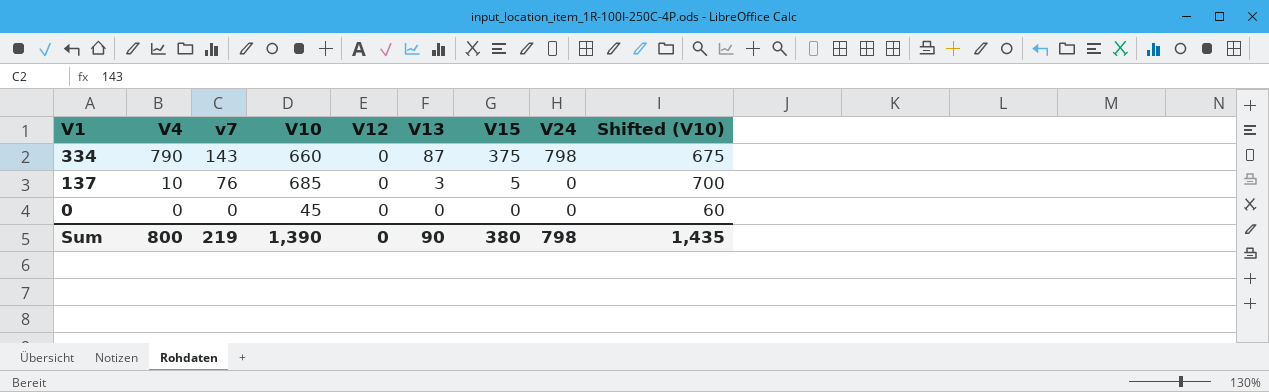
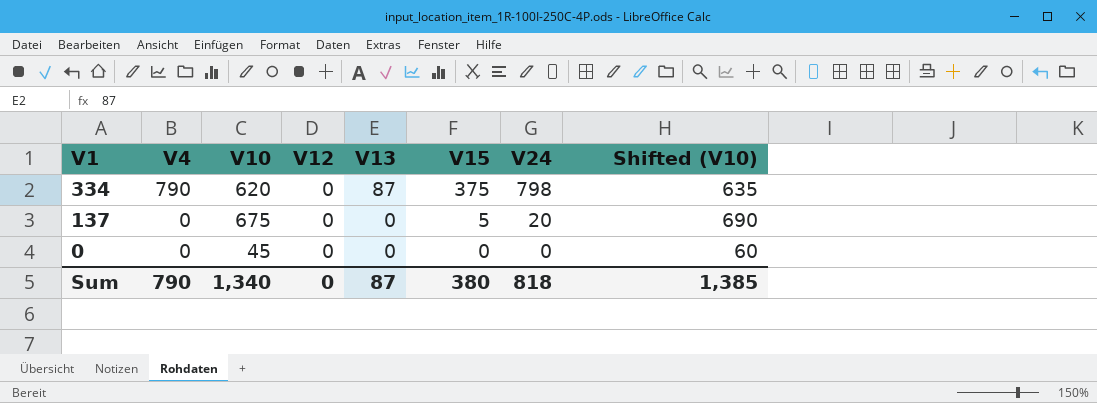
column v7 | position: 3 -> none
334 | V10: 660 -> 620
334 | Shifted (V10): 675 -> 635
137 | V4: 10 -> 0
137 | V10: 685 -> 675
137 | V13: 3 -> 0
137 | V24: 0 -> 20
137 | Shifted (V10): 700 -> 690
Sum | V4: 800 -> 790
Sum | V10: 1,390 -> 1,340
Sum | V13: 90 -> 87
Sum | V24: 798 -> 818
Sum | Shifted (V10): 1,435 -> 1,385

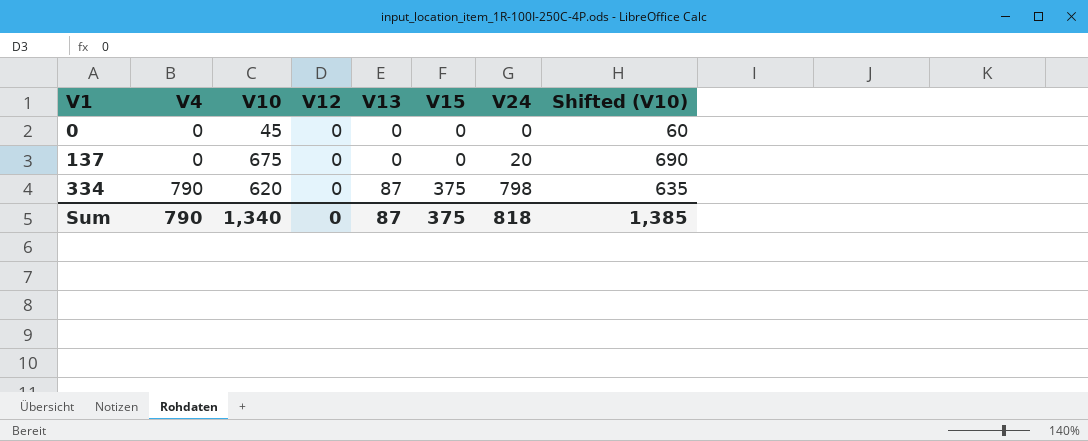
row order: V1 descending -> V1 ascending
137 | V15: 5 -> 0
Sum | V15: 380 -> 375

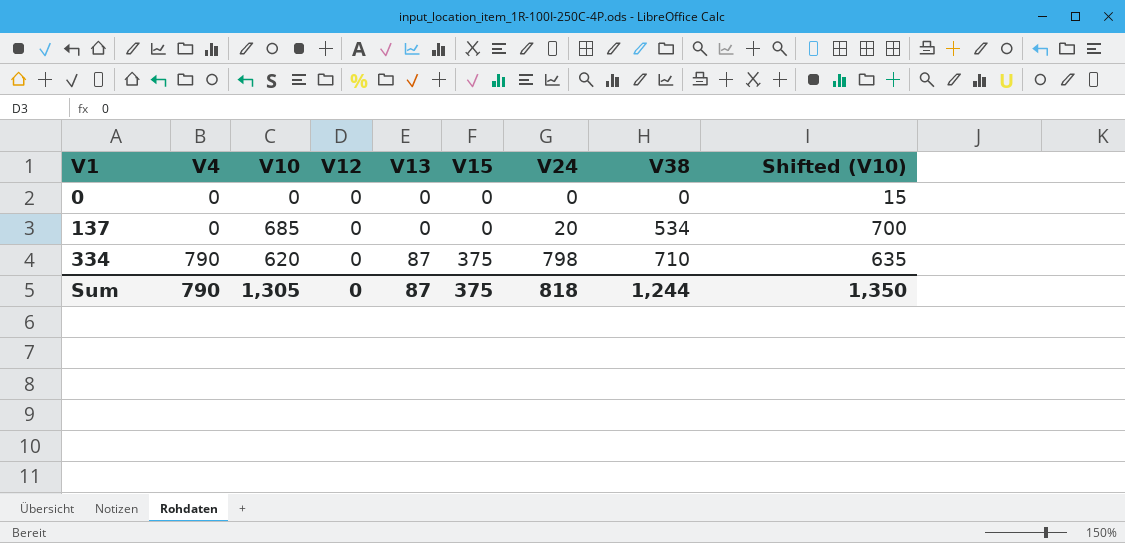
column V38 | position: none -> 8
0 | V10: 45 -> 0
0 | Shifted (V10): 60 -> 15
137 | V10: 675 -> 685
137 | Shifted (V10): 690 -> 700
Sum | V10: 1,340 -> 1,305
Sum | Shifted (V10): 1,385 -> 1,350

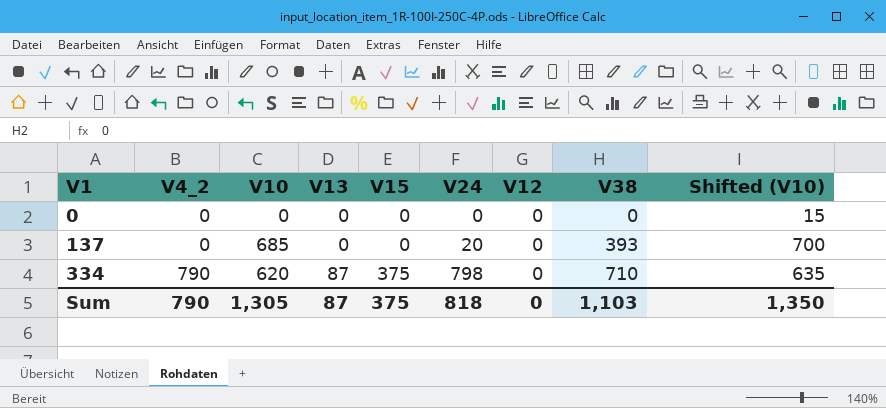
column name: V4 -> V4_2
column V12 | position: 4 -> 7
137 | V38: 534 -> 393
Sum | V38: 1,244 -> 1,103

